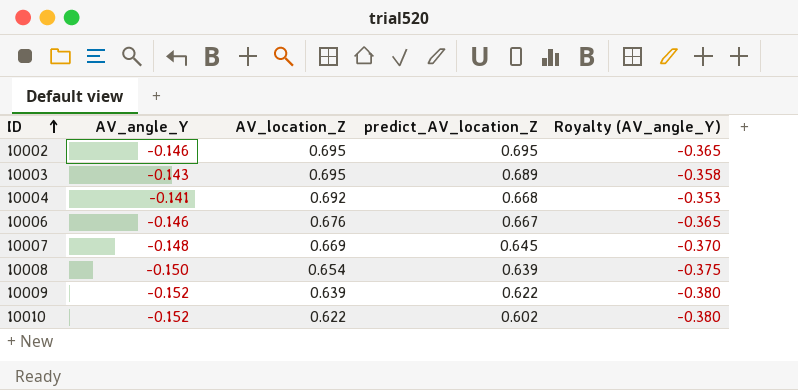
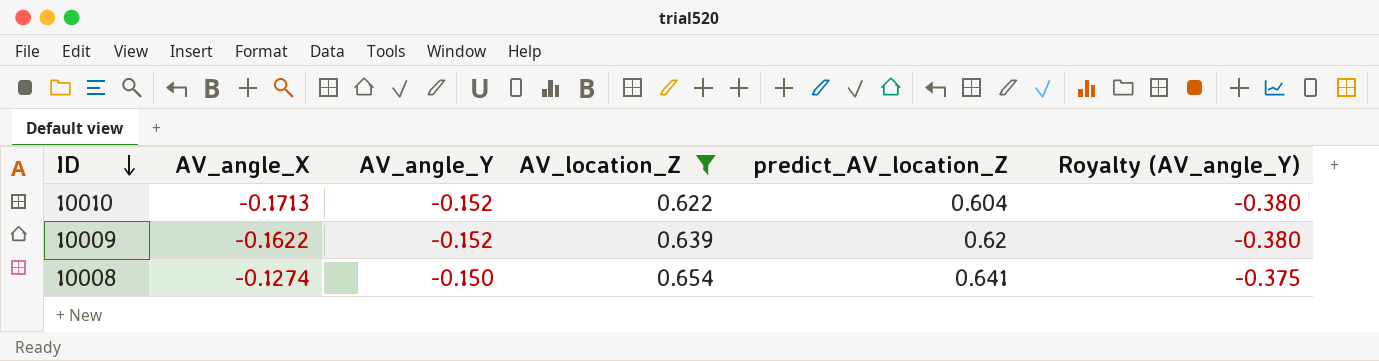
filter: none -> AV_location_Z <= 0.654
row order: ID ascending -> ID descending
column AV_angle_X | position: none -> 2
10010 | predict_AV_location_Z: 0.602 -> 0.604
10009 | predict_AV_location_Z: 0.622 -> 0.62
10008 | predict_AV_location_Z: 0.639 -> 0.641

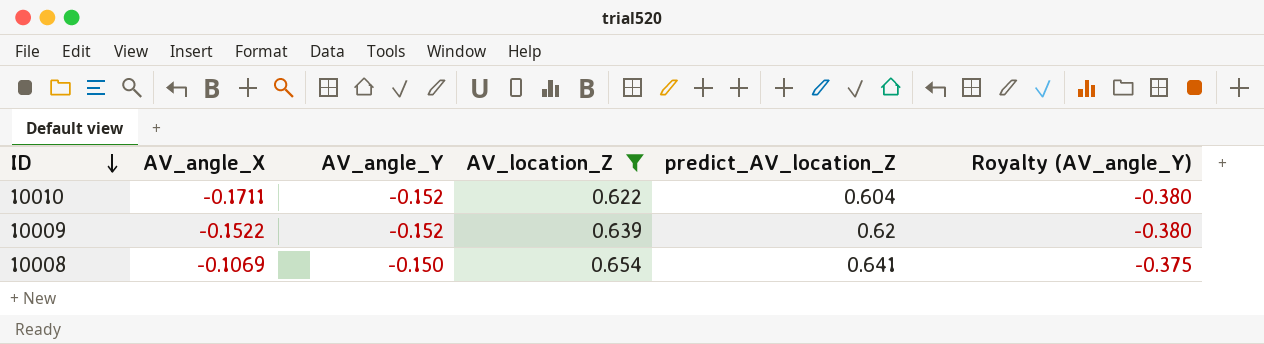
10010 | AV_angle_X: -0.1713 -> -0.1711
10009 | AV_angle_X: -0.1622 -> -0.1522
10008 | AV_angle_X: -0.1274 -> -0.1069

